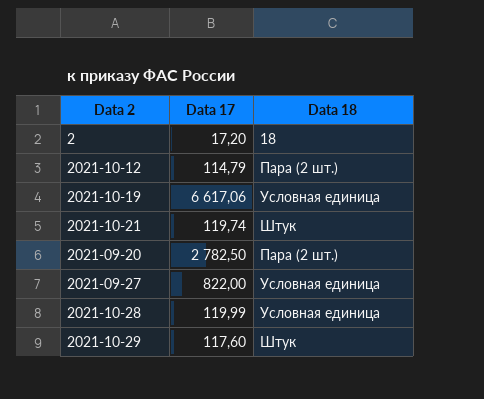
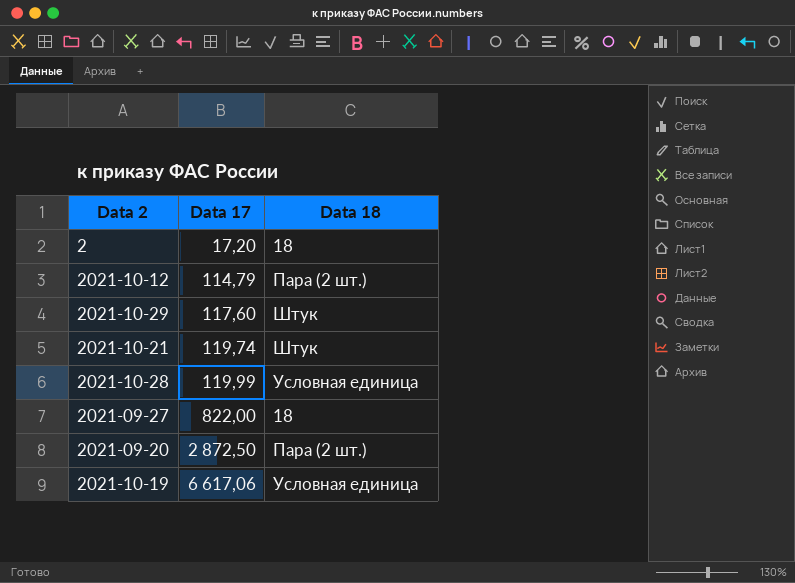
row order: none -> Data 17 ascending
2021-09-27 | Data 18: Условная единица -> 18
2021-09-20 | Data 17: 2 782,50 -> 2 872,50

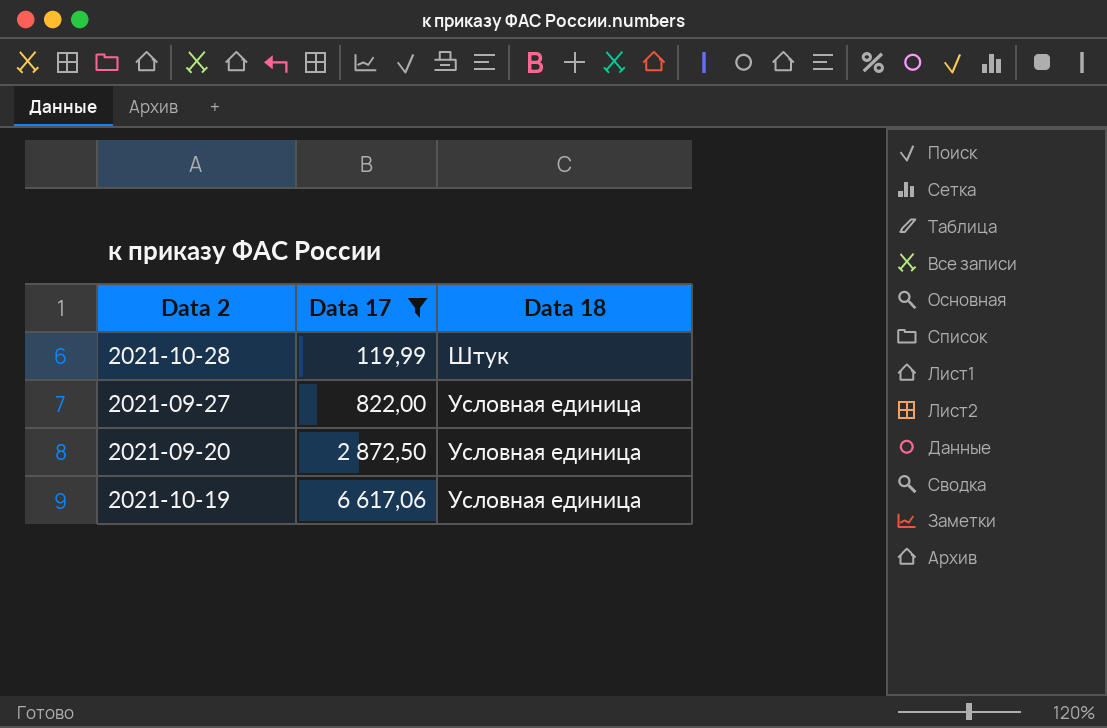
filter: none -> Data 17 >= 119,99
2021-10-28 | Data 18: Условная единица -> Штук
2021-09-27 | Data 18: 18 -> Условная единица
2021-09-20 | Data 18: Пара (2 шт.) -> Условная единица

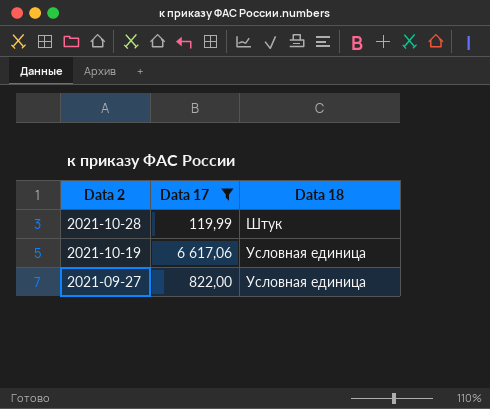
row order: Data 17 ascending -> Data 2 descending
row 2021-09-20: 2 872,50 | Условная единица -> none

